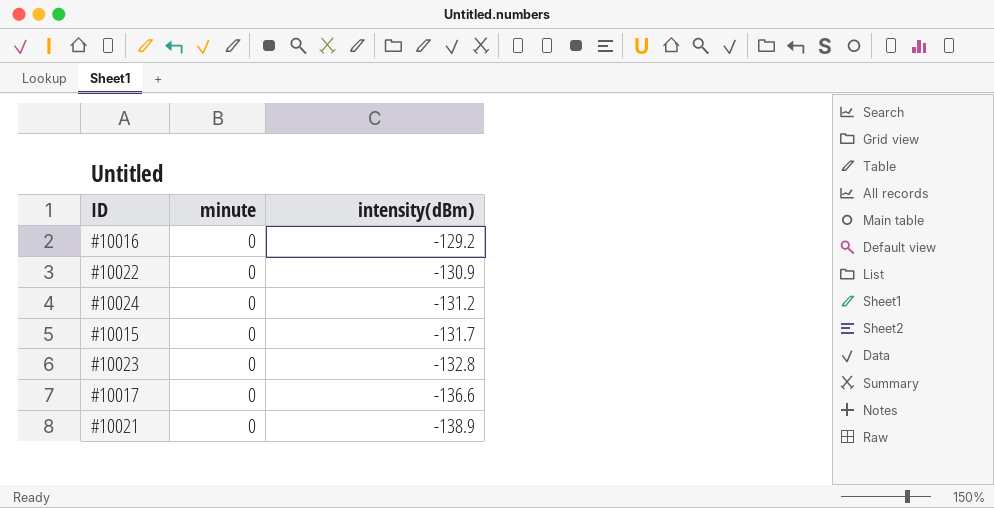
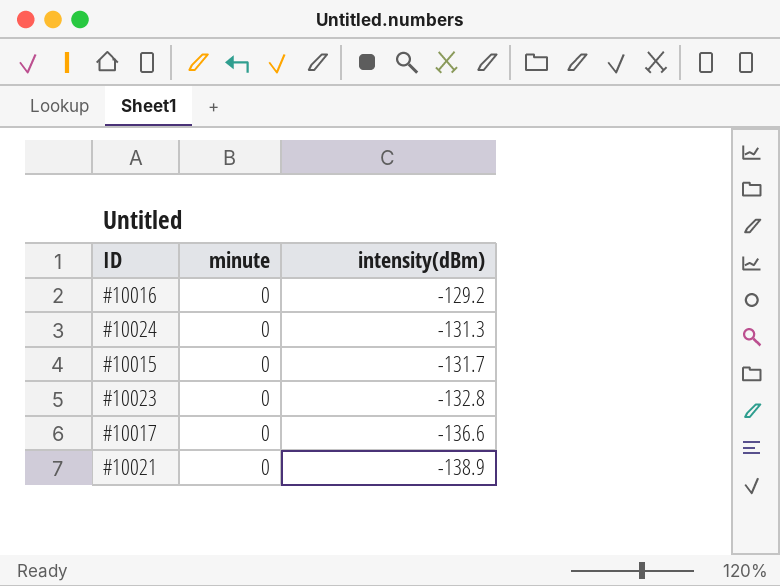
row #10022: 0 | -130.9 -> none
#10024 | intensity(dBm): -131.2 -> -131.3

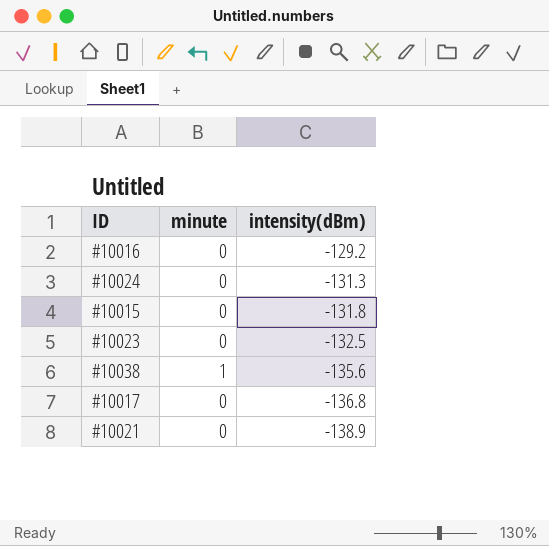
#10015 | intensity(dBm): -131.7 -> -131.8
#10023 | intensity(dBm): -132.8 -> -132.5
row #10038: none -> 1 | -135.6
#10017 | intensity(dBm): -136.6 -> -136.8

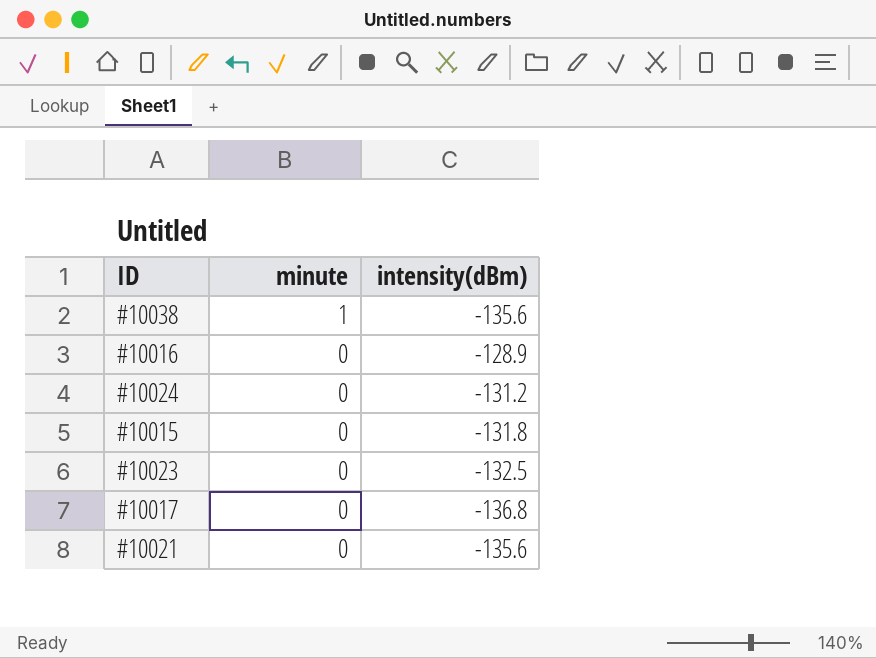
row order: intensity(dBm) descending -> minute descending
#10016 | intensity(dBm): -129.2 -> -128.9
#10024 | intensity(dBm): -131.3 -> -131.2
#10021 | intensity(dBm): -138.9 -> -135.6

